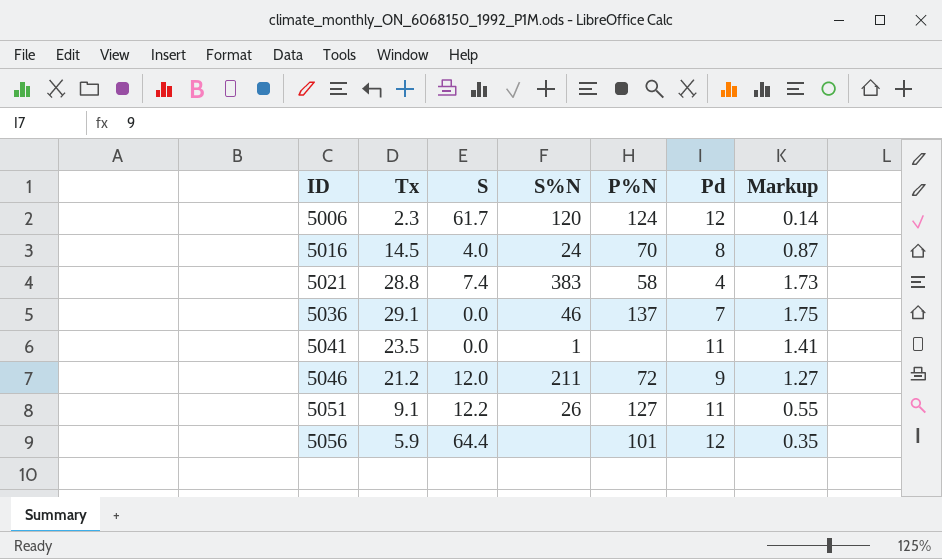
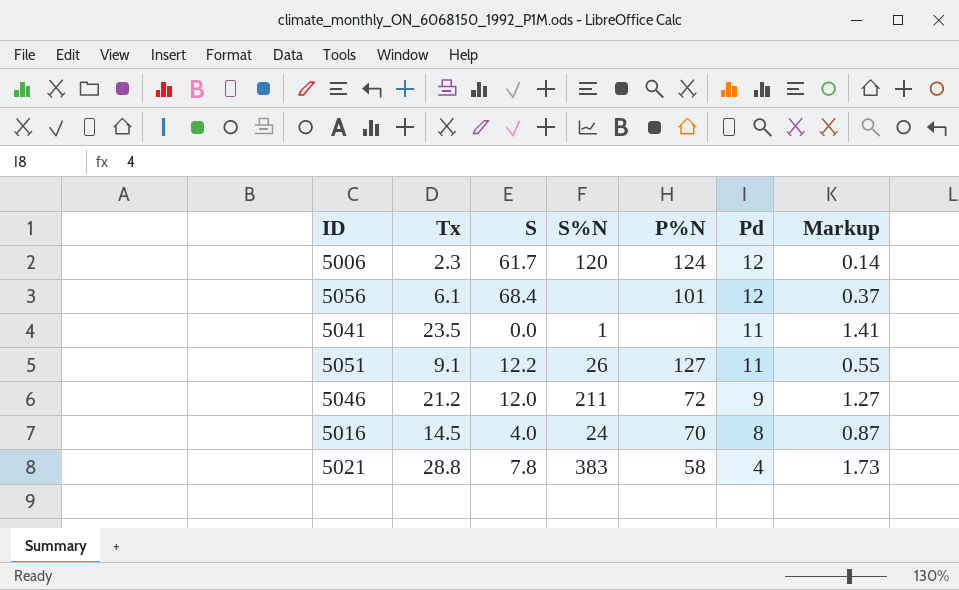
row order: ID ascending -> Pd descending
row 5036: 29.1 | 0.0 | 46 | 137 | 7 | 1.75 -> none
5056 | Tx: 5.9 -> 6.1
5056 | S: 64.4 -> 68.4
5056 | Markup: 0.35 -> 0.37
5021 | S: 7.4 -> 7.8

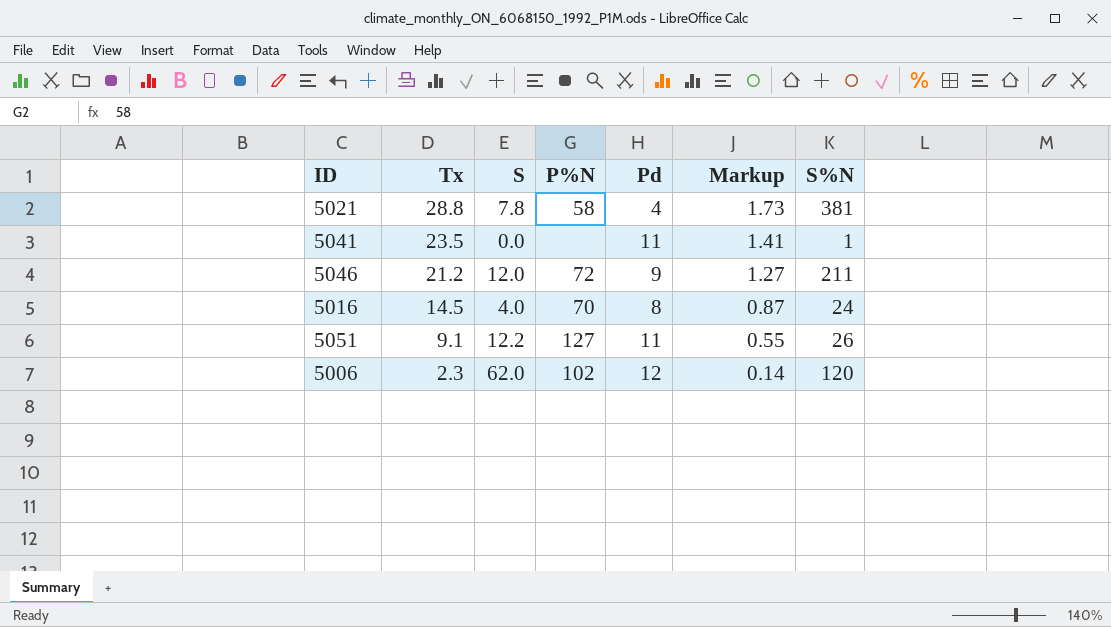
row order: Pd descending -> Tx descending
column S%N | position: 4 -> 7
row 5056: 6.1 | 68.4 | none | 101 | 12 | 0.37 -> none
5021 | S%N: 383 -> 381
5006 | S: 61.7 -> 62.0
5006 | P%N: 124 -> 102

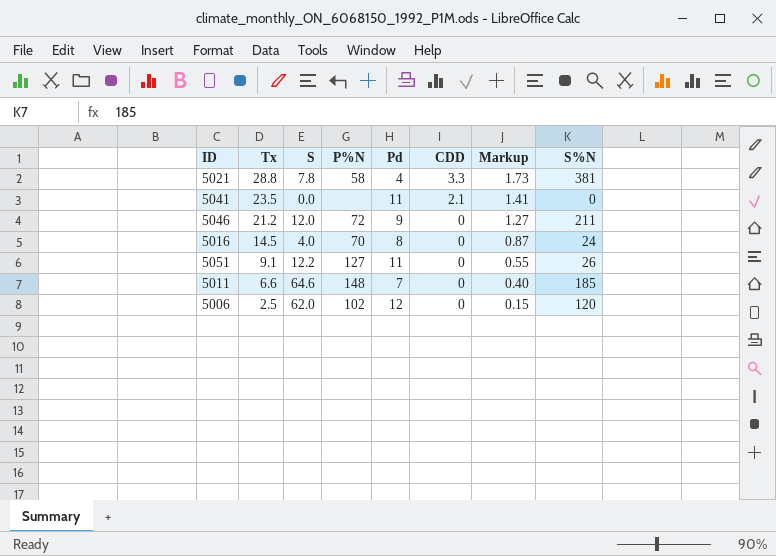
column CDD | position: none -> 6
5041 | S%N: 1 -> 0
row 5011: none -> 6.6 | 64.6 | 148 | 7 | 0 | 0.40 | 185
5006 | Tx: 2.3 -> 2.5
5006 | Markup: 0.14 -> 0.15

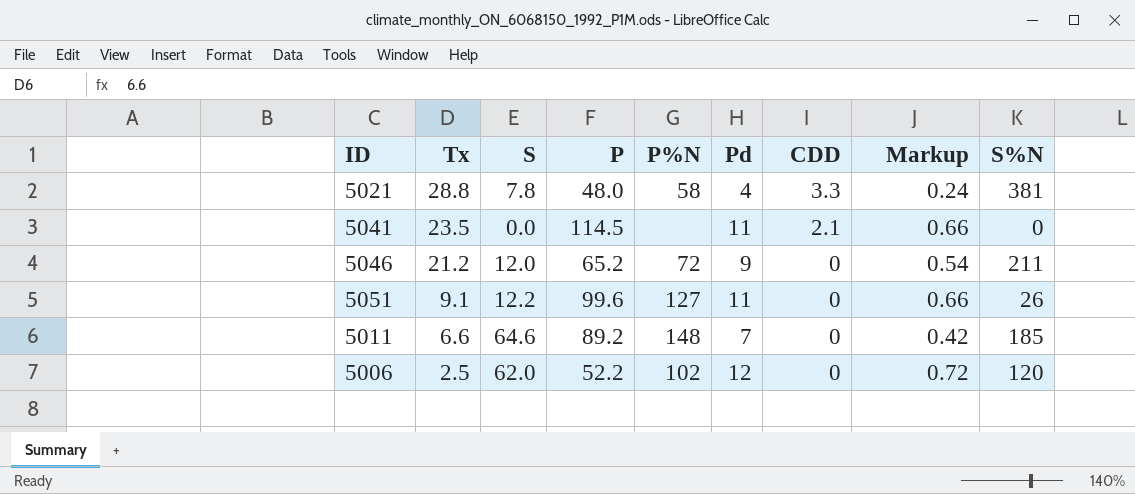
column P | position: none -> 4
column Markup | formula: [Tx] * 0.06 -> [Pd] * 0.06
row 5016: 14.5 | 4.0 | 70 | 8 | 0 | 0.87 | 24 -> none

